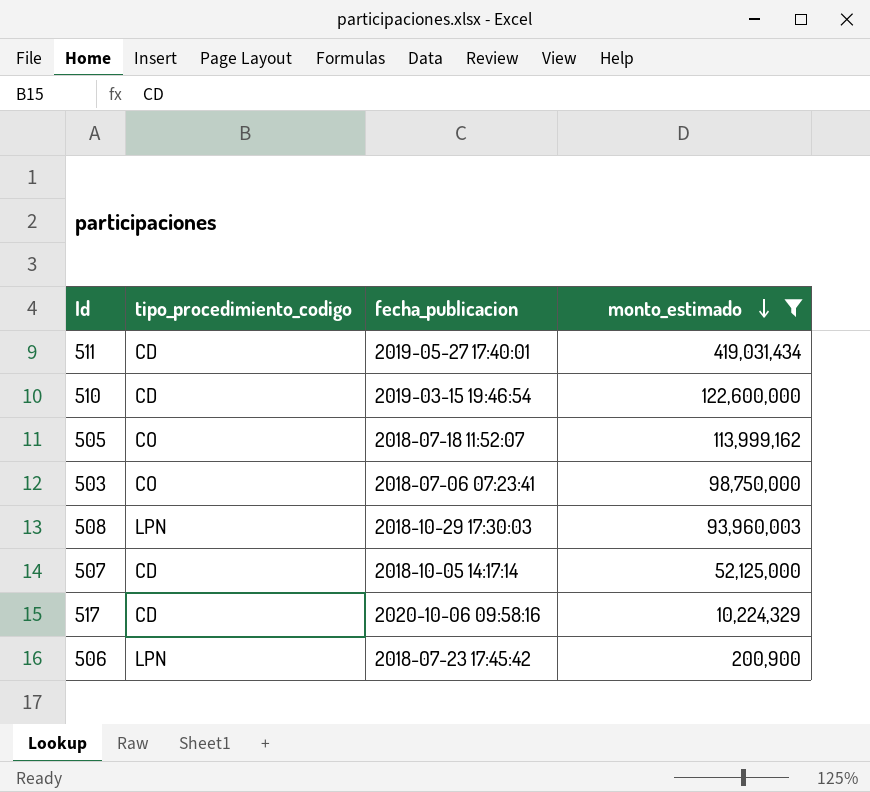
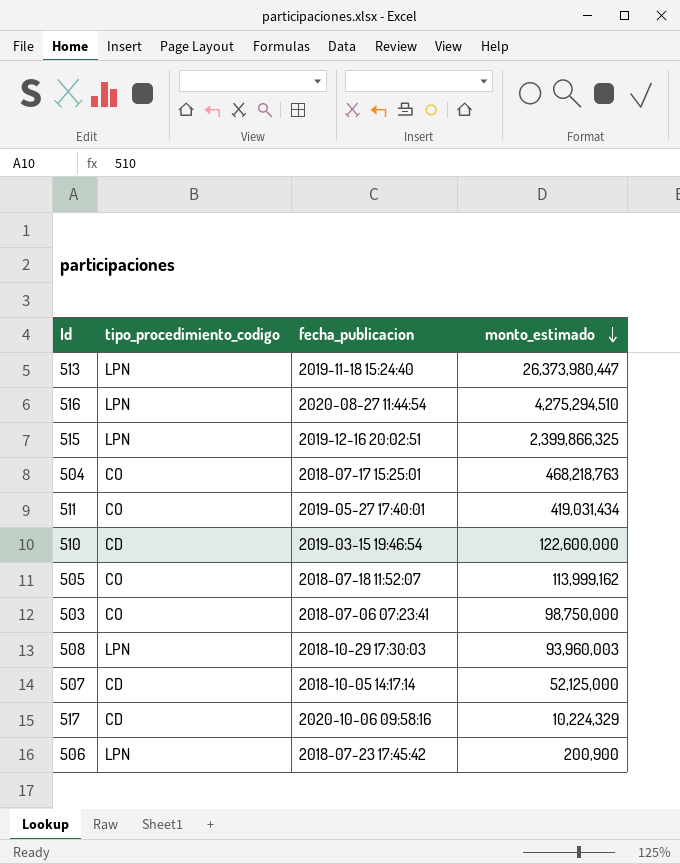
filter: monto_estimado <= 419,031,434 -> none
511 | tipo_procedimiento_codigo: CD -> CO

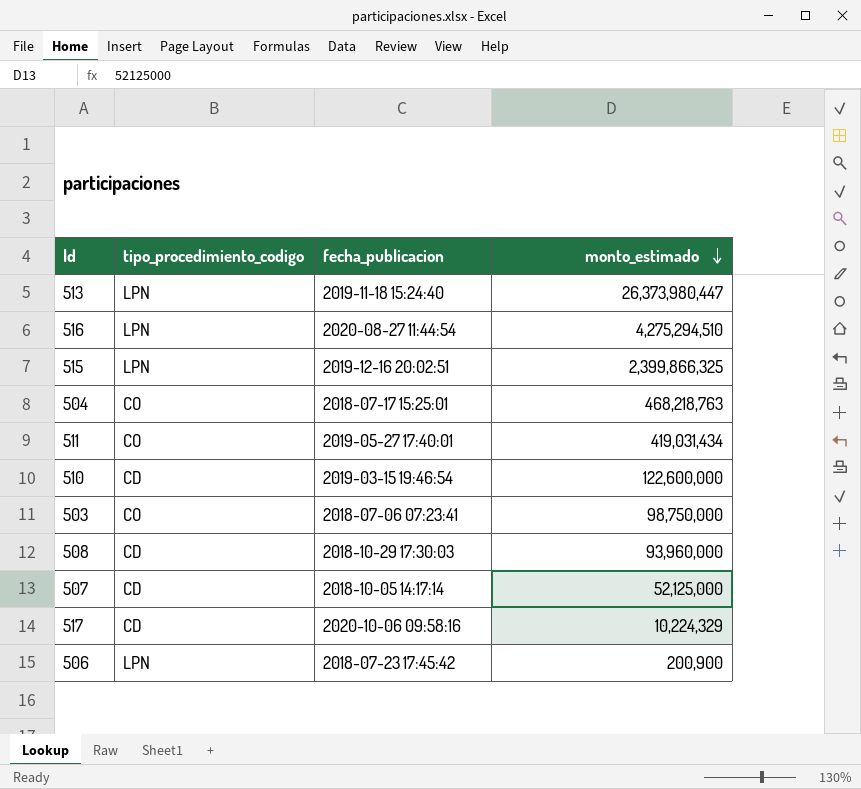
row 505: CO | 2018-07-18 11:52:07 | 113,999,162 -> none
508 | tipo_procedimiento_codigo: LPN -> CD
508 | monto_estimado: 93,960,003 -> 93,960,000

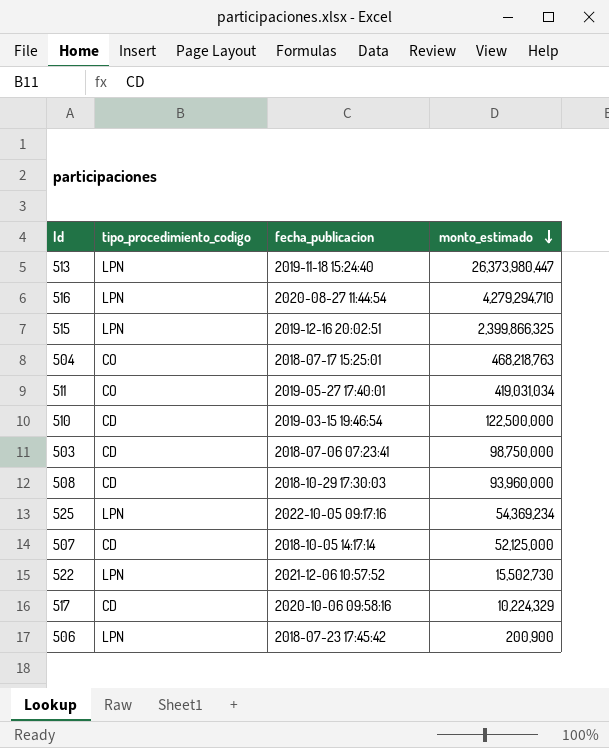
516 | monto_estimado: 4,275,294,510 -> 4,279,294,710
511 | monto_estimado: 419,031,434 -> 419,031,034
510 | monto_estimado: 122,600,000 -> 122,500,000
503 | tipo_procedimiento_codigo: CO -> CD
row 525: none -> LPN | 2022-10-05 09:17:16 | 54,369,234
row 522: none -> LPN | 2021-12-06 10:57:52 | 15,502,730

